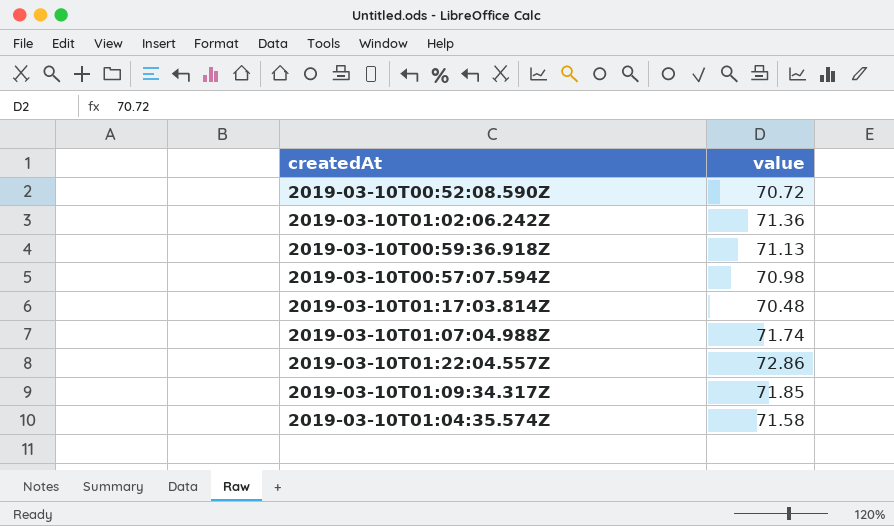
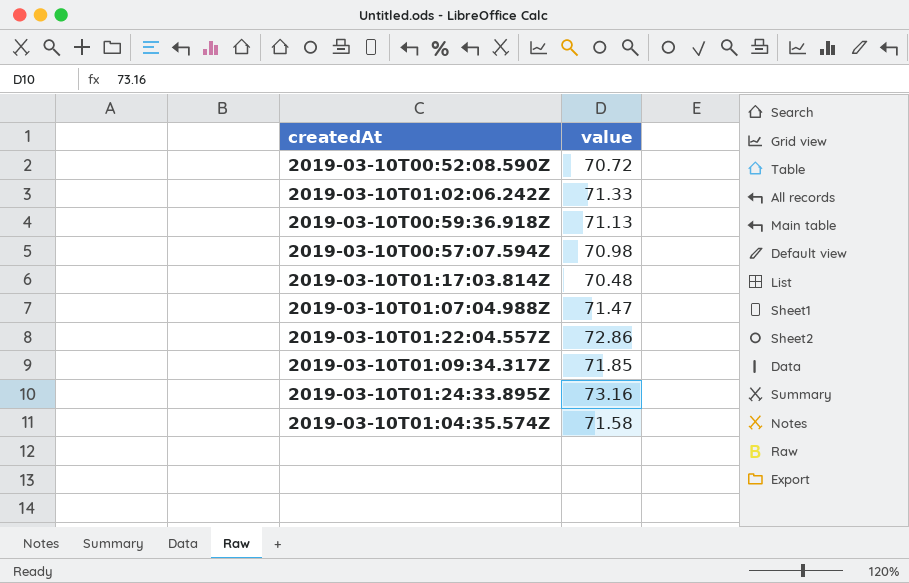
2019-03-10T01:02:06.242Z | value: 71.36 -> 71.33
2019-03-10T01:07:04.988Z | value: 71.74 -> 71.47
row 2019-03-10T01:24:33.895Z: none -> 73.16

